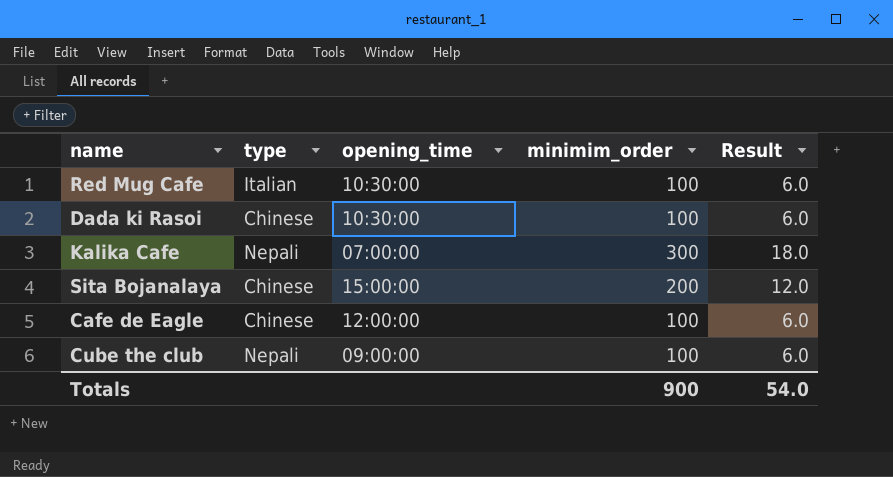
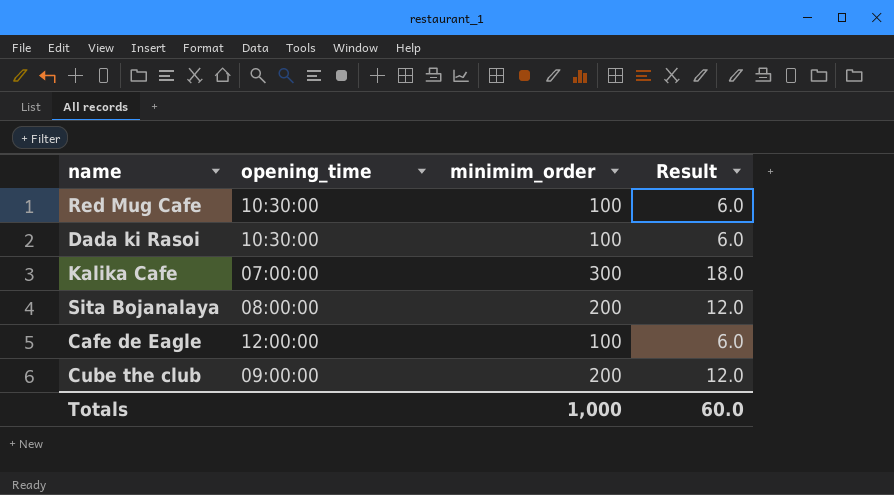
column type | position: 2 -> none
Sita Bojanalaya | opening_time: 15:00:00 -> 08:00:00
Cube the club | minimim_order: 100 -> 200
Cube the club | Result: 6.0 -> 12.0
Totals | minimim_order: 900 -> 1,000
Totals | Result: 54.0 -> 60.0

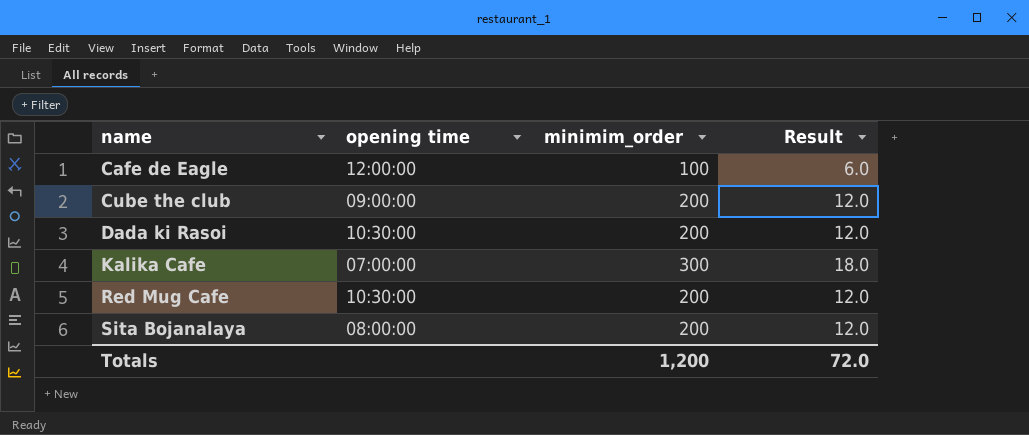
row order: none -> name ascending
column name: opening_time -> opening time
Dada ki Rasoi | minimim_order: 100 -> 200
Dada ki Rasoi | Result: 6.0 -> 12.0
Red Mug Cafe | minimim_order: 100 -> 200
Red Mug Cafe | Result: 6.0 -> 12.0
Totals | minimim_order: 1,000 -> 1,200
Totals | Result: 60.0 -> 72.0

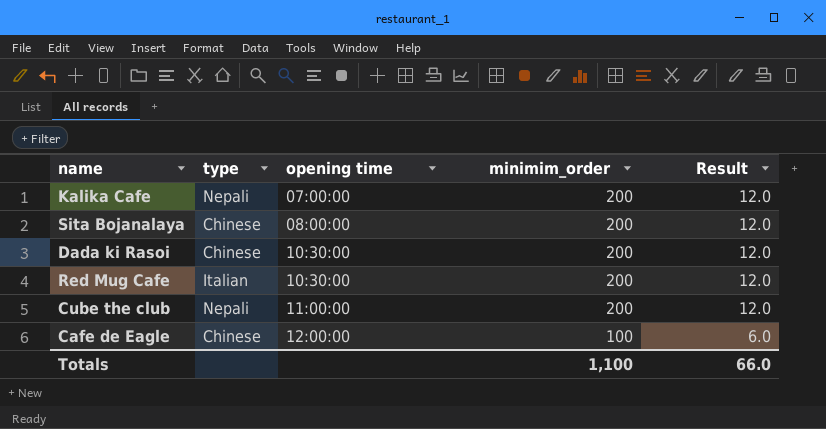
row order: name ascending -> opening time ascending
column type | position: none -> 2
Kalika Cafe | minimim_order: 300 -> 200
Kalika Cafe | Result: 18.0 -> 12.0
Cube the club | opening time: 09:00:00 -> 11:00:00
Totals | minimim_order: 1,200 -> 1,100
Totals | Result: 72.0 -> 66.0

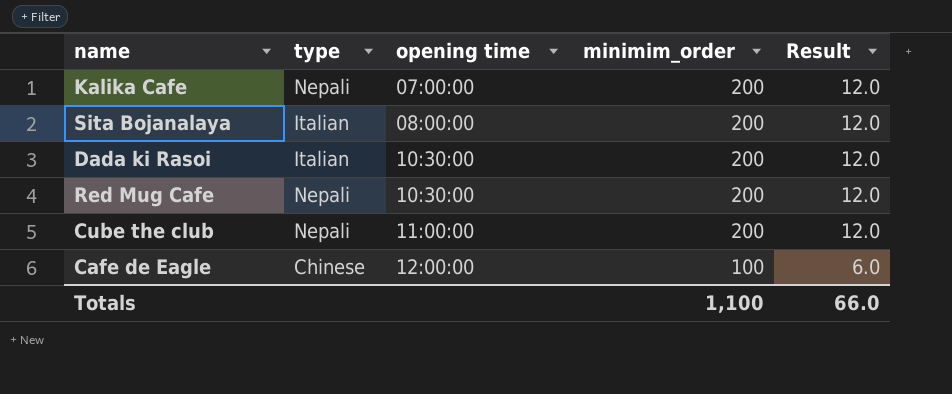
Sita Bojanalaya | type: Chinese -> Italian
Dada ki Rasoi | type: Chinese -> Italian
Red Mug Cafe | type: Italian -> Nepali

